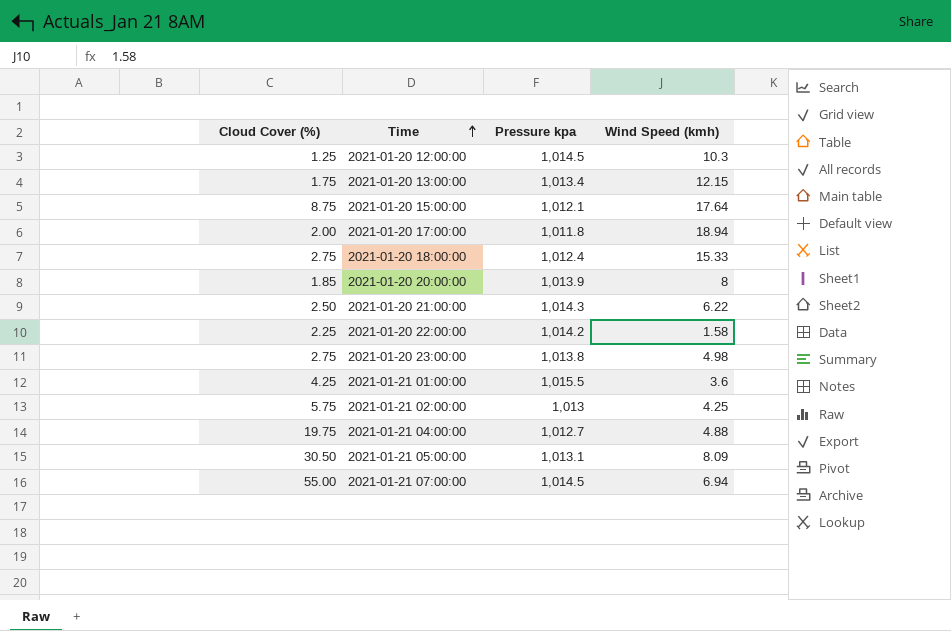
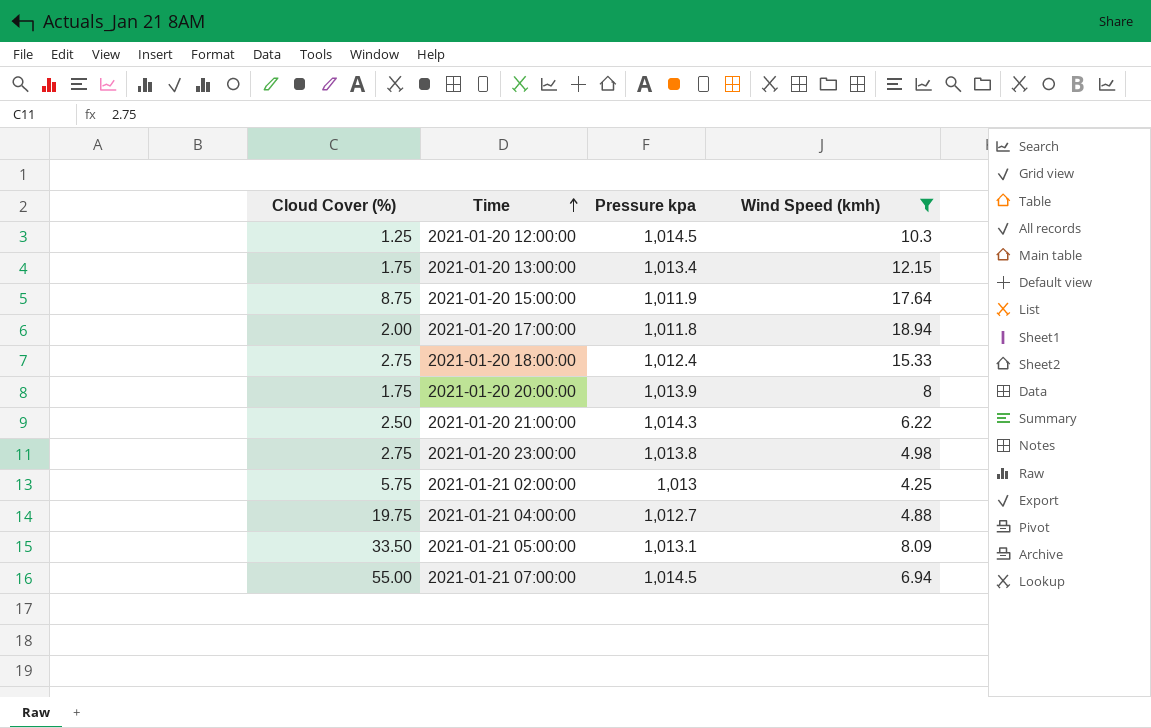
filter: none -> Wind Speed (kmh) >= 4.25
2021-01-20 15:00:00 | Pressure kpa: 1,012.1 -> 1,011.9
2021-01-20 20:00:00 | Cloud Cover (%): 1.85 -> 1.75
2021-01-21 05:00:00 | Cloud Cover (%): 30.50 -> 33.50

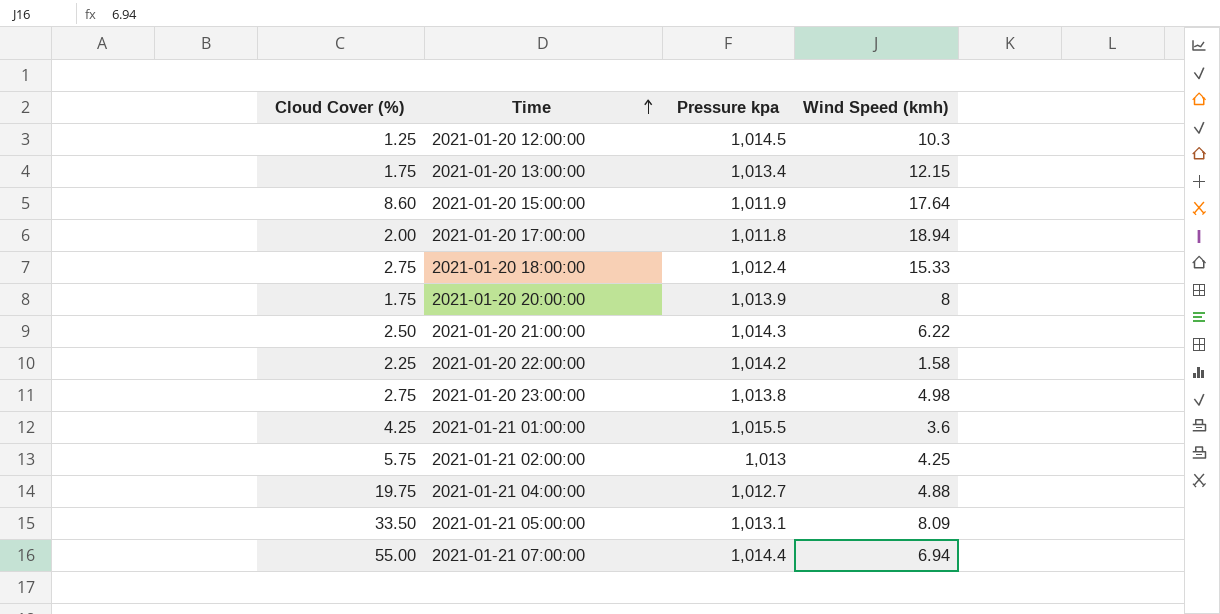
filter: Wind Speed (kmh) >= 4.25 -> none
2021-01-20 15:00:00 | Cloud Cover (%): 8.75 -> 8.60
2021-01-21 07:00:00 | Pressure kpa: 1,014.5 -> 1,014.4

